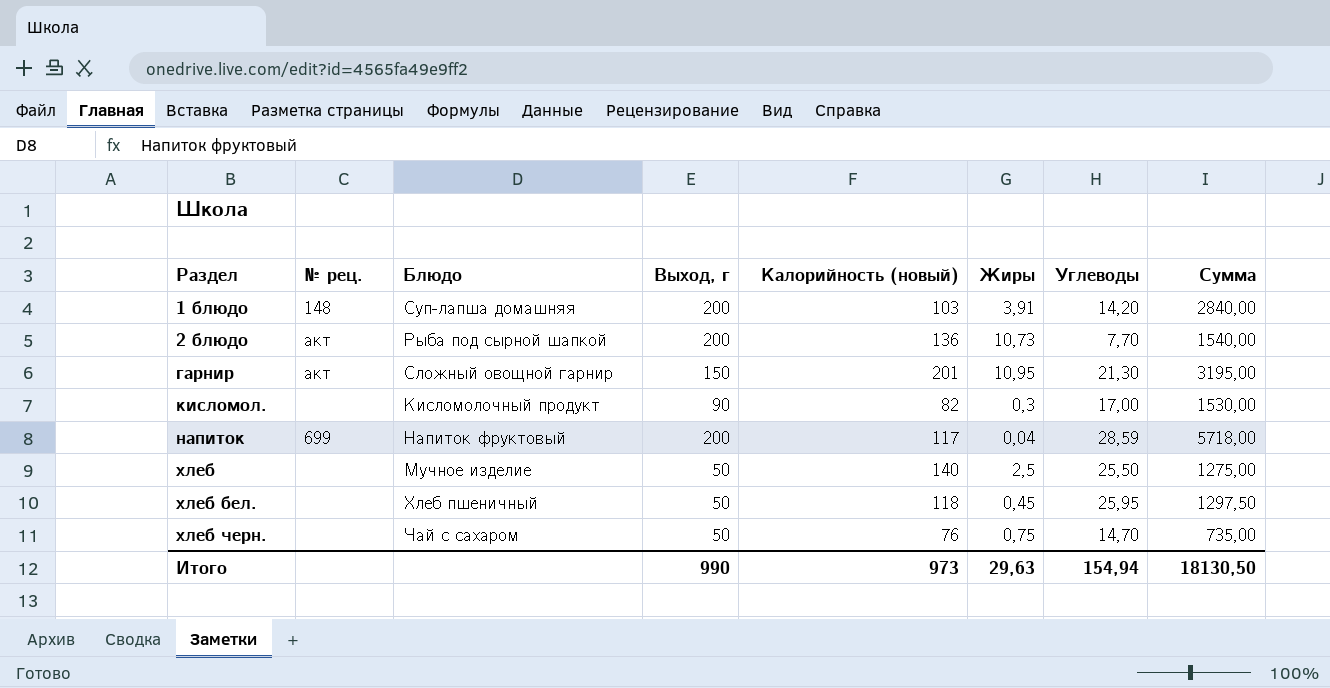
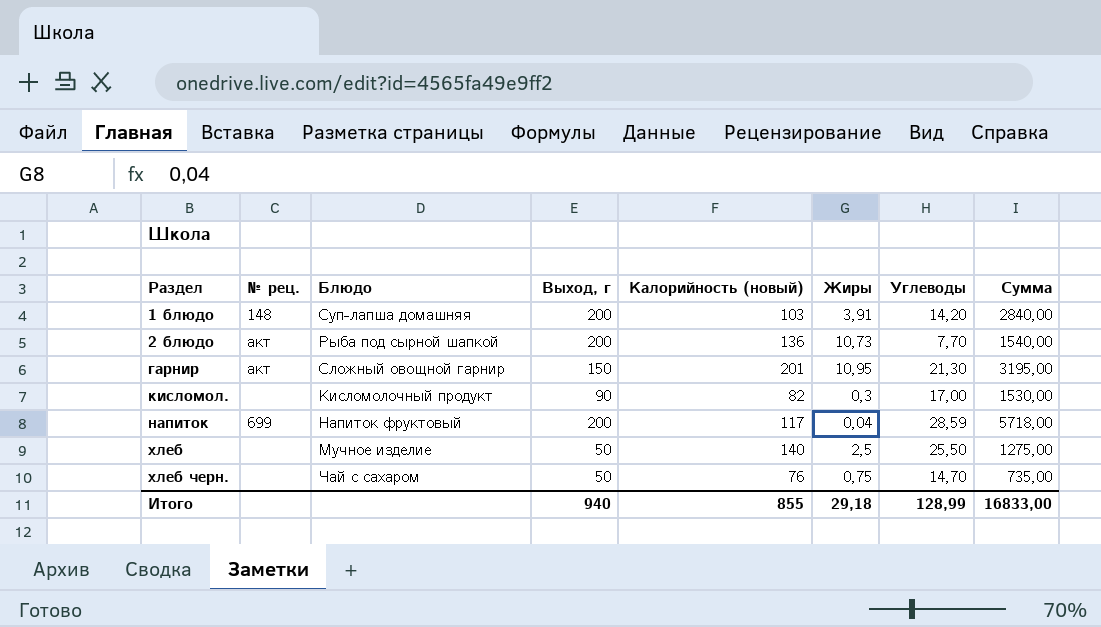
row хлеб бел.: none | Хлеб пшеничный | 50 | 118 | 0,45 | 25,95 | 1297,50 -> none
Итого | Выход, г: 990 -> 940
Итого | Калорийность (новый): 973 -> 855
Итого | Жиры: 29,63 -> 29,18
Итого | Углеводы: 154,94 -> 128,99
Итого | Сумма: 18130,50 -> 16833,00

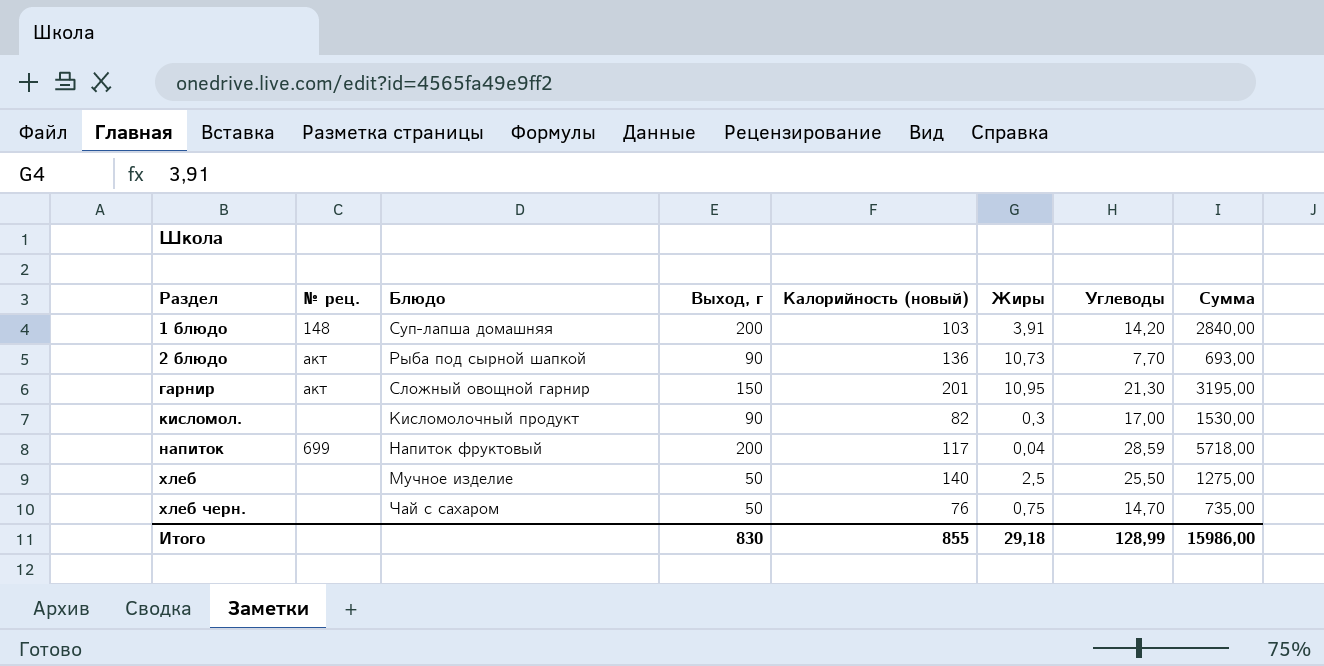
2 блюдо | Выход, г: 200 -> 90
2 блюдо | Сумма: 1540,00 -> 693,00
Итого | Выход, г: 940 -> 830
Итого | Сумма: 16833,00 -> 15986,00

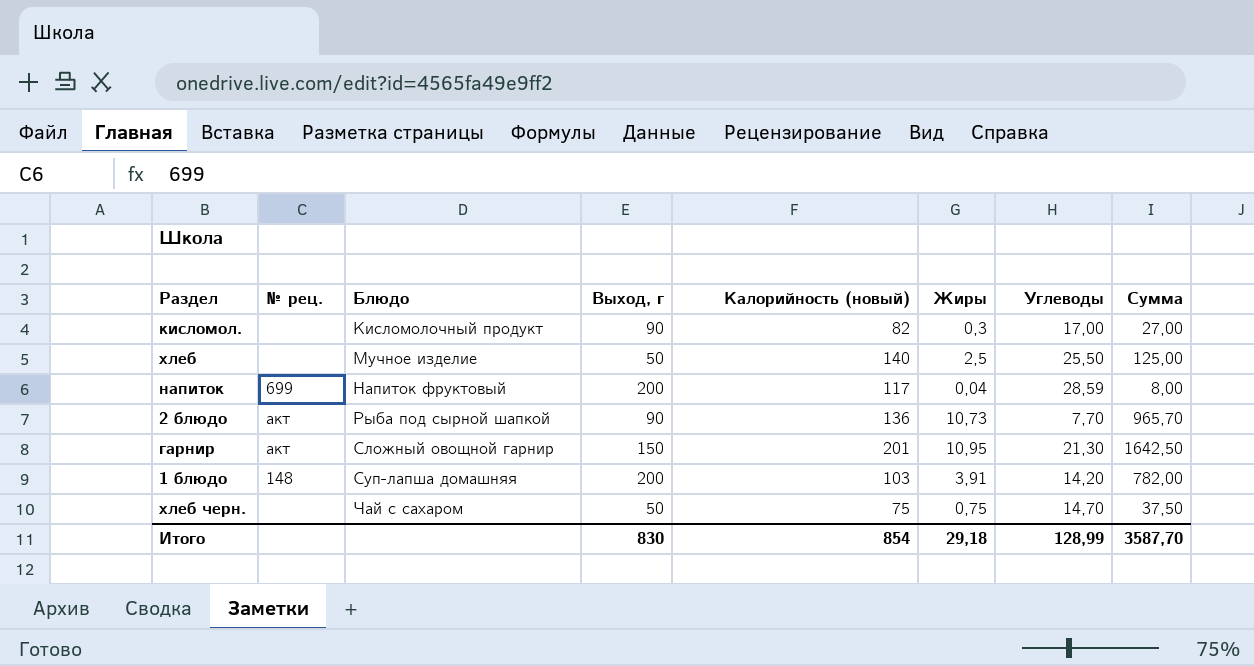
row order: Раздел ascending -> Блюдо ascending
column Сумма | formula: [Выход, г] * [Углеводы] -> [Выход, г] * [Жиры]
хлеб черн. | Калорийность (новый): 76 -> 75
Итого | Калорийность (новый): 855 -> 854
Итого | Сумма: 15986,00 -> 3587,70

